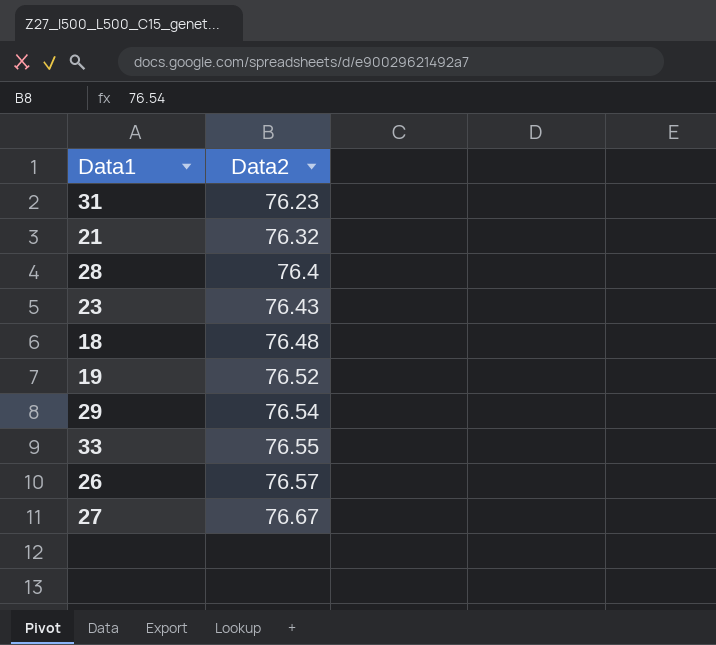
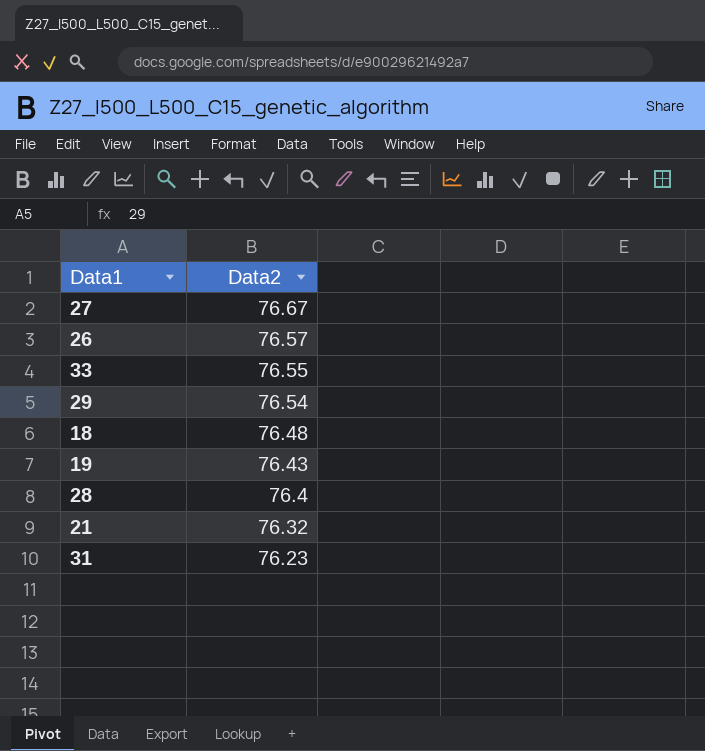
row order: Data2 ascending -> Data2 descending
row 23: 76.43 -> none
19 | Data2: 76.52 -> 76.43

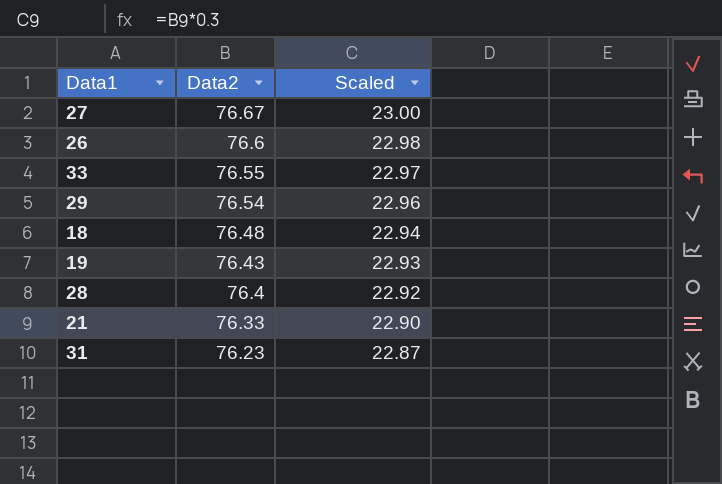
column Scaled | formula: none -> [Data2] * 0.3
26 | Data2: 76.57 -> 76.6
21 | Data2: 76.32 -> 76.33

